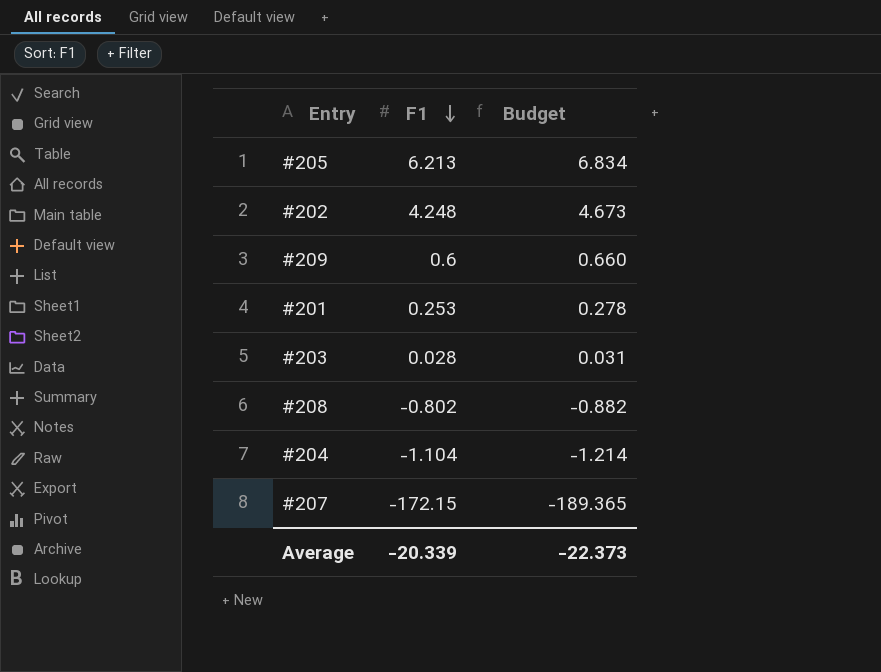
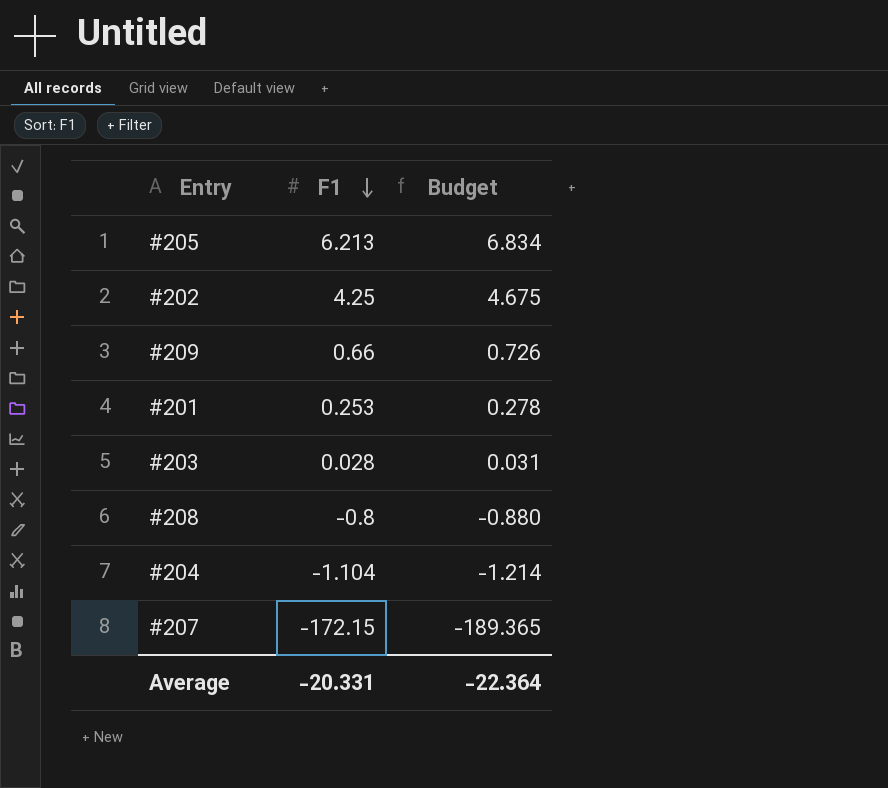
#202 | F1: 4.248 -> 4.25
#202 | Budget: 4.673 -> 4.675
#209 | F1: 0.6 -> 0.66
#209 | Budget: 0.660 -> 0.726
#208 | F1: -0.802 -> -0.8
#208 | Budget: -0.882 -> -0.880
Average | F1: -20.339 -> -20.331
Average | Budget: -22.373 -> -22.364

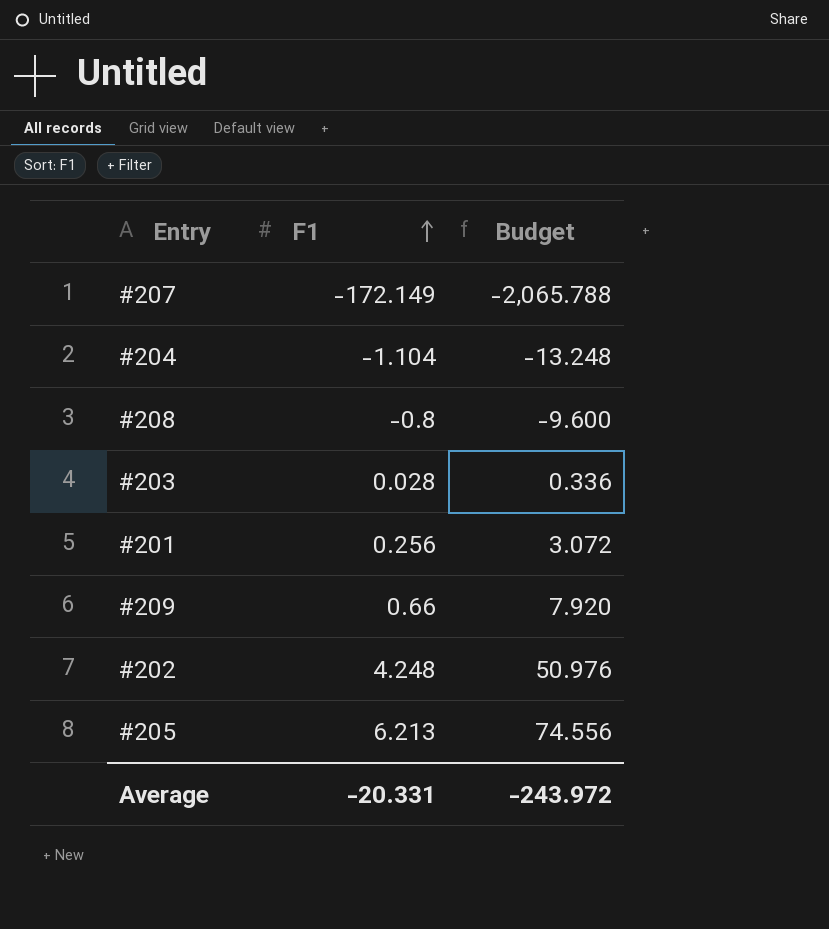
row order: F1 descending -> F1 ascending
column Budget | formula: [F1] * 1.1 -> [F1] * 12
#207 | F1: -172.15 -> -172.149
#201 | F1: 0.253 -> 0.256
#202 | F1: 4.25 -> 4.248
Average | Budget: -22.364 -> -243.972

